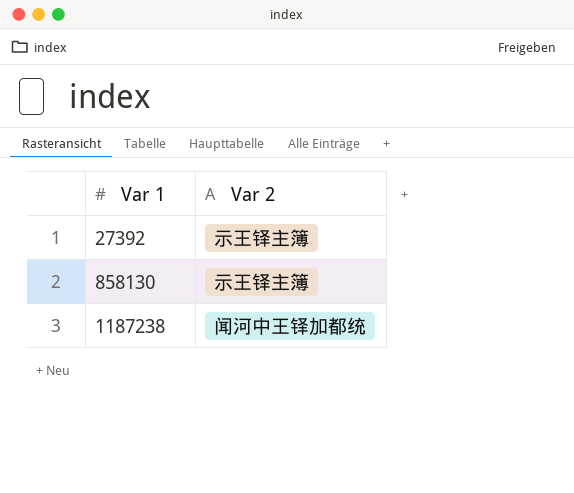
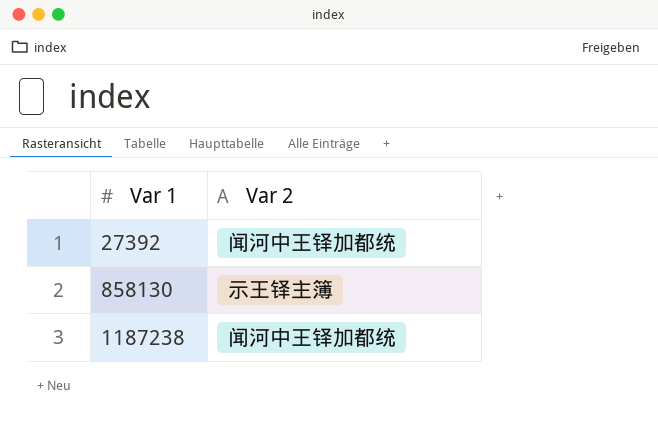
27392 | Var 2: 示王铎主簿 -> 闻河中王铎加都统

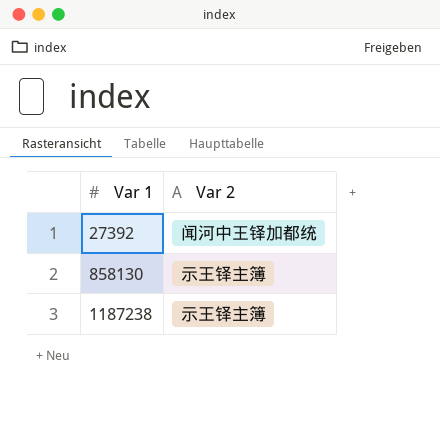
1187238 | Var 2: 闻河中王铎加都统 -> 示王铎主簿

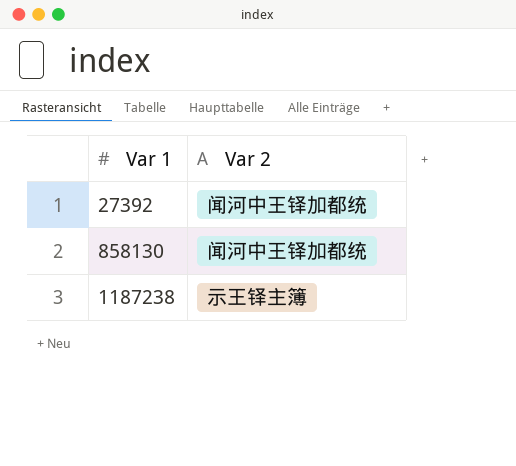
858130 | Var 2: 示王铎主簿 -> 闻河中王铎加都统

